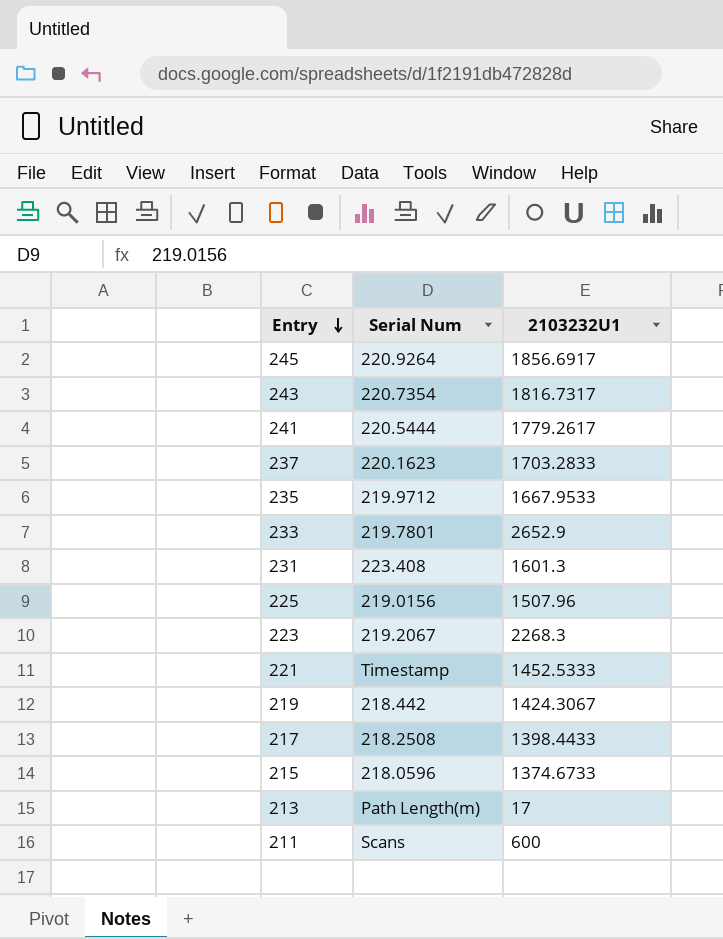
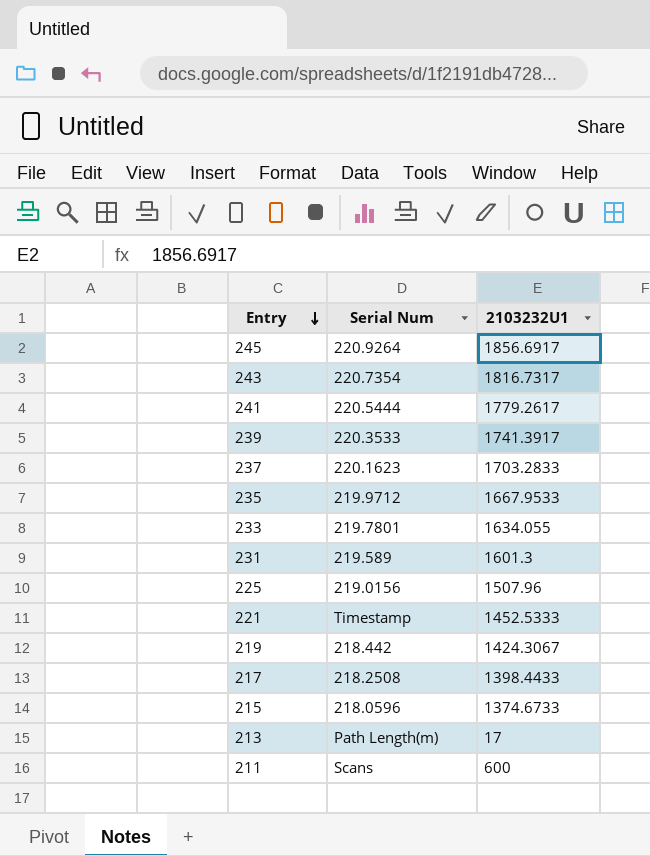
row 223: 219.2067 | 2268.3 -> none
row 239: none -> 220.3533 | 1741.3917
233 | 2103232U1: 2652.9 -> 1634.055
231 | Serial Num: 223.408 -> 219.589

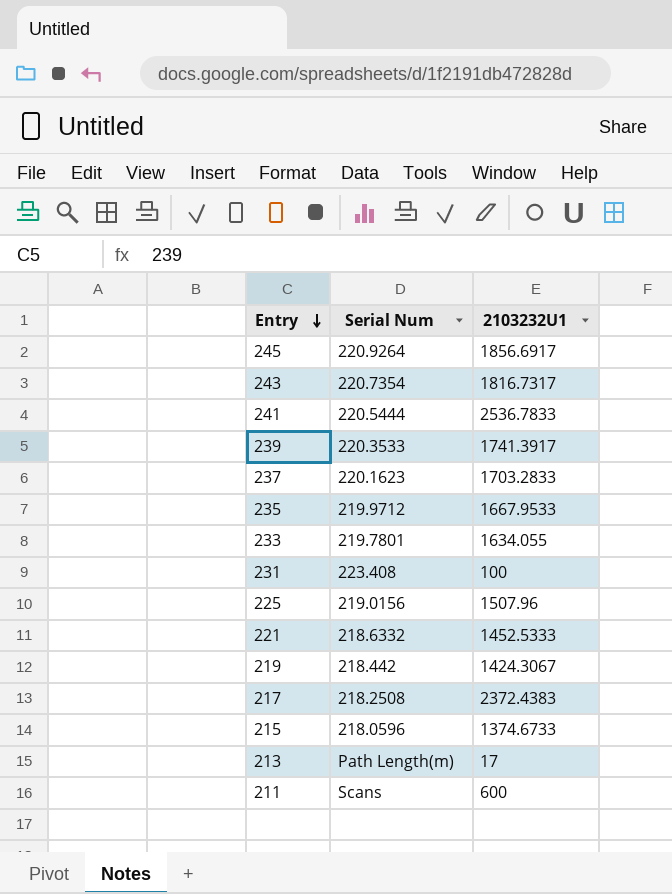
241 | 2103232U1: 1779.2617 -> 2536.7833
231 | Serial Num: 219.589 -> 223.408
231 | 2103232U1: 1601.3 -> 100
221 | Serial Num: Timestamp -> 218.6332
217 | 2103232U1: 1398.4433 -> 2372.4383

